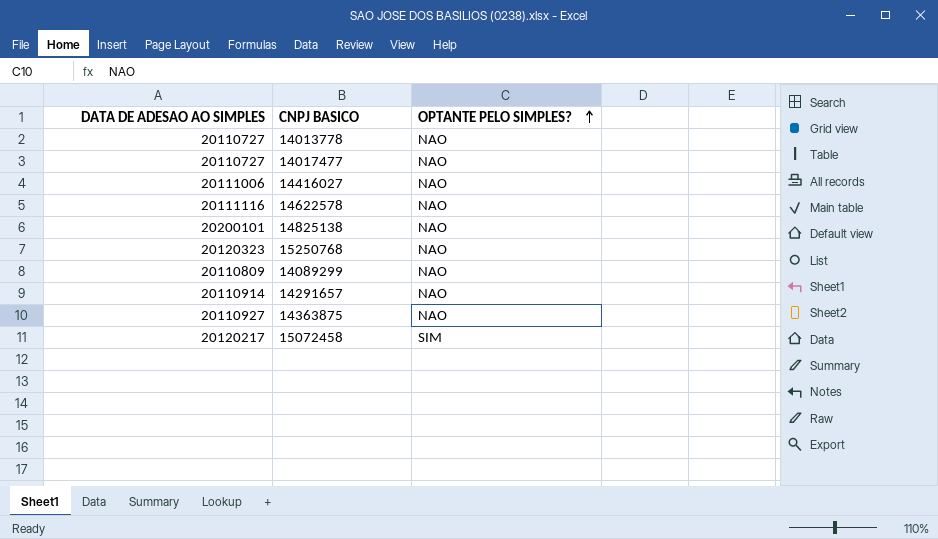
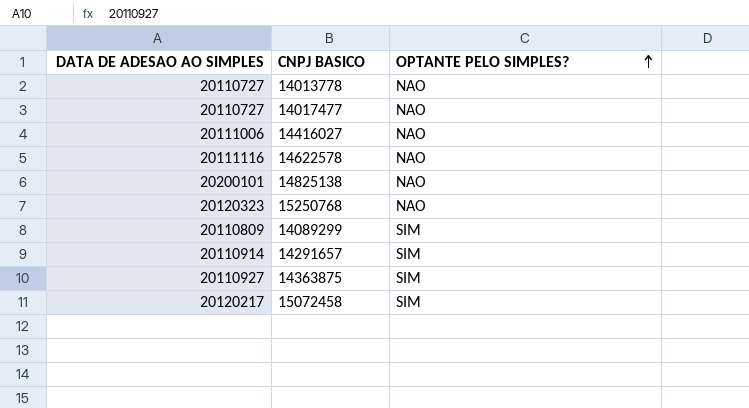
14089299 | OPTANTE PELO SIMPLES?: NAO -> SIM
14291657 | OPTANTE PELO SIMPLES?: NAO -> SIM
14363875 | OPTANTE PELO SIMPLES?: NAO -> SIM

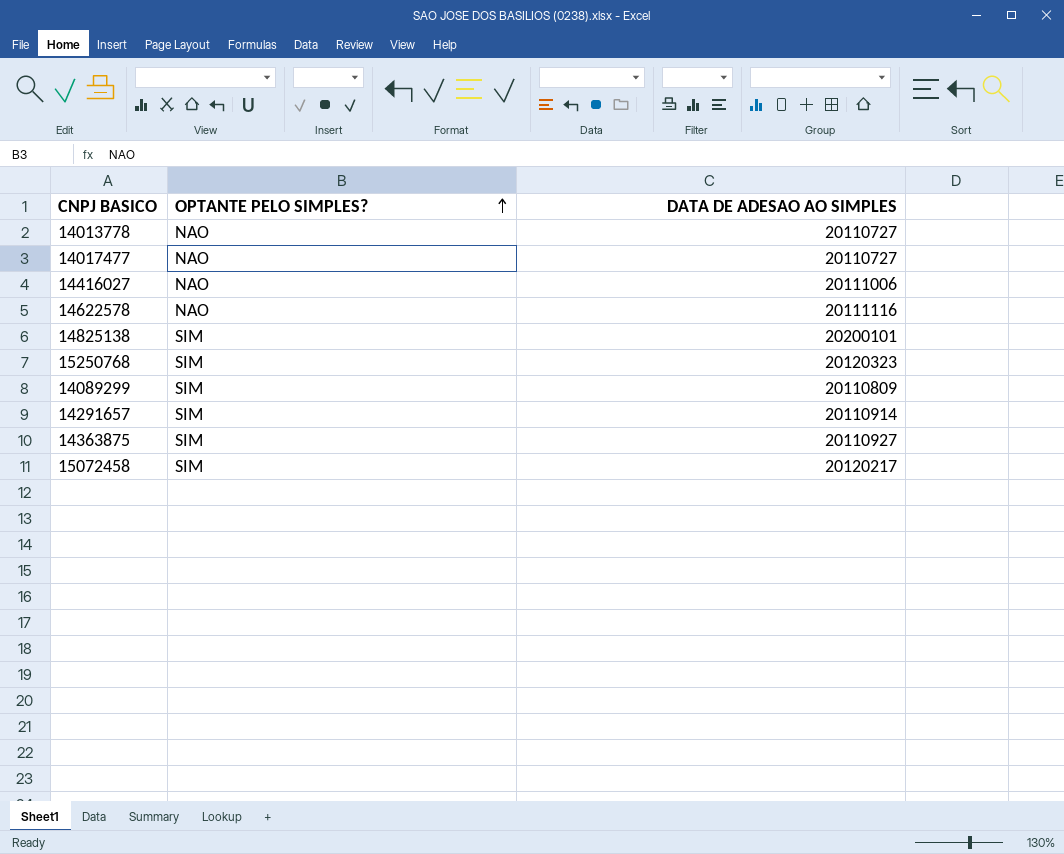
column DATA DE ADESAO AO SIMPLES | position: 1 -> 3
14825138 | OPTANTE PELO SIMPLES?: NAO -> SIM
15250768 | OPTANTE PELO SIMPLES?: NAO -> SIM

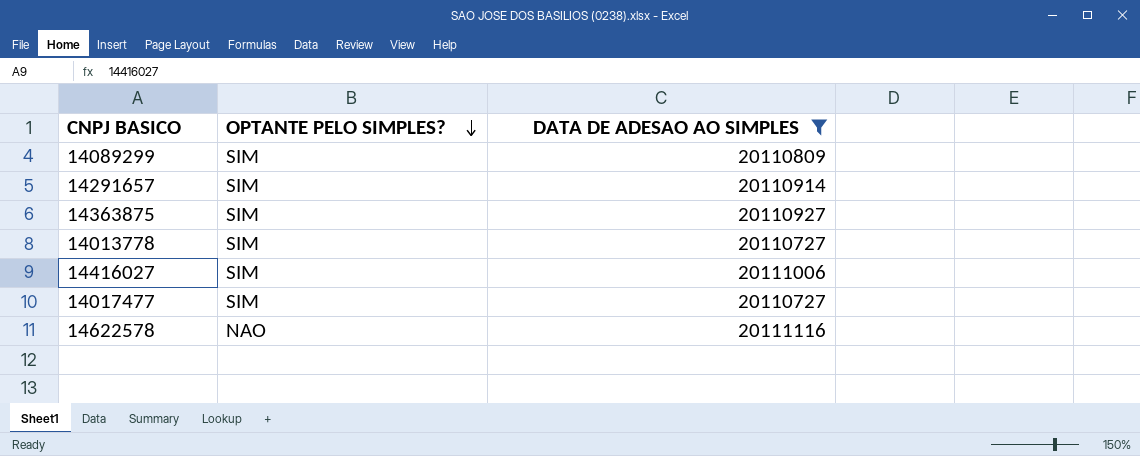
filter: none -> DATA DE ADESAO AO SIMPLES <= 20111116
row order: OPTANTE PELO SIMPLES? ascending -> OPTANTE PELO SIMPLES? descending
14013778 | OPTANTE PELO SIMPLES?: NAO -> SIM
14416027 | OPTANTE PELO SIMPLES?: NAO -> SIM
14017477 | OPTANTE PELO SIMPLES?: NAO -> SIM

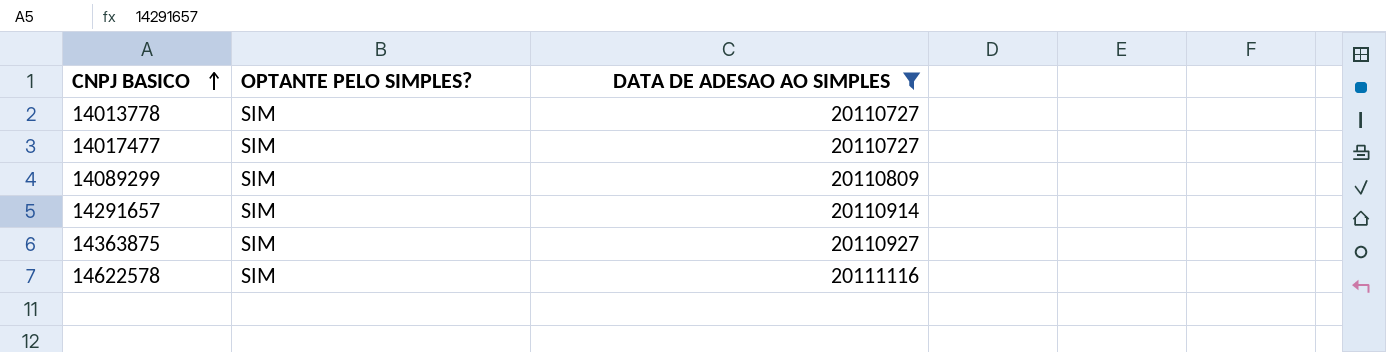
row order: OPTANTE PELO SIMPLES? descending -> CNPJ BASICO ascending
row 14416027: SIM | 20111006 -> none
14622578 | OPTANTE PELO SIMPLES?: NAO -> SIM

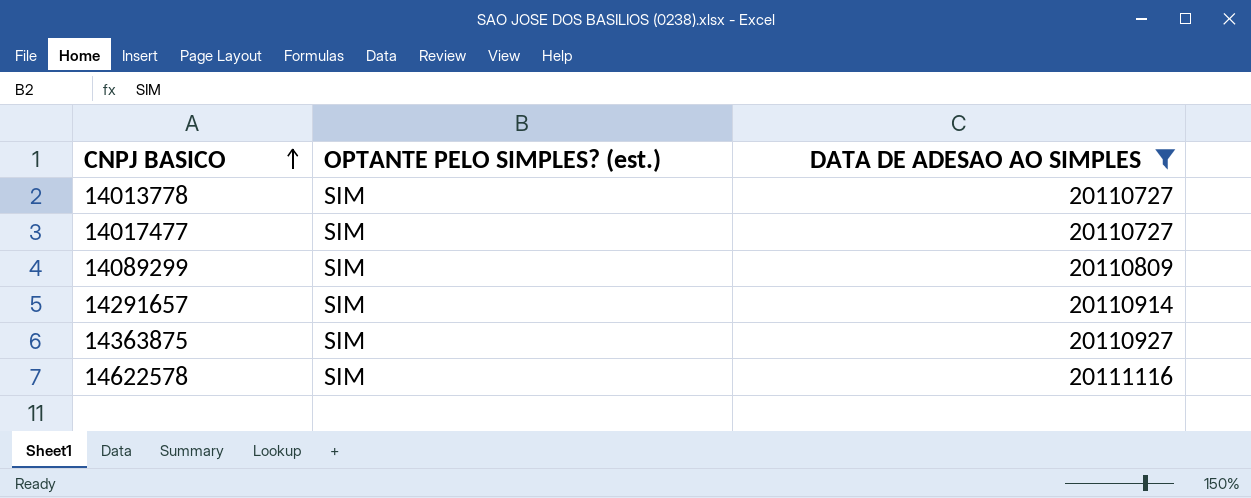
column name: OPTANTE PELO SIMPLES? -> OPTANTE PELO SIMPLES? (est.)

